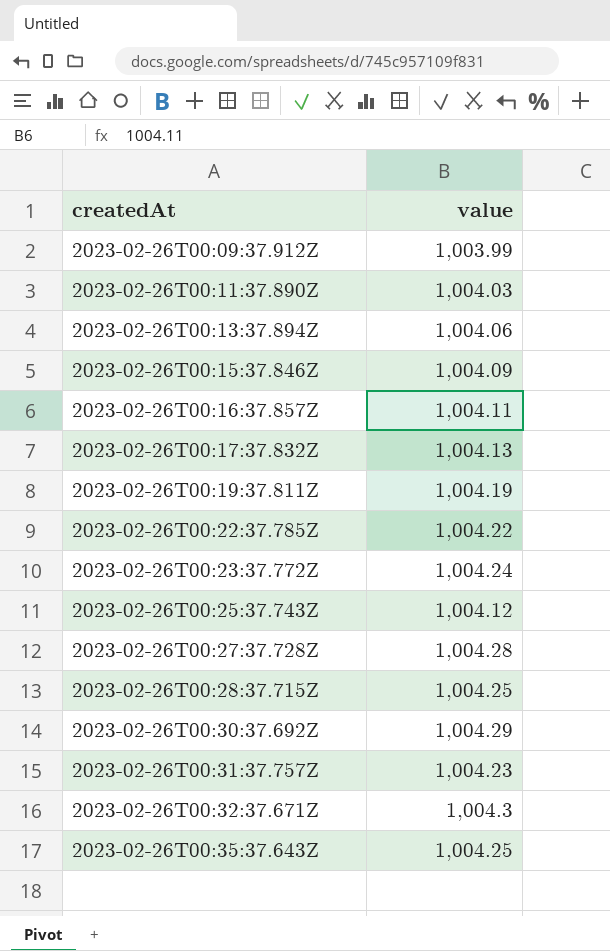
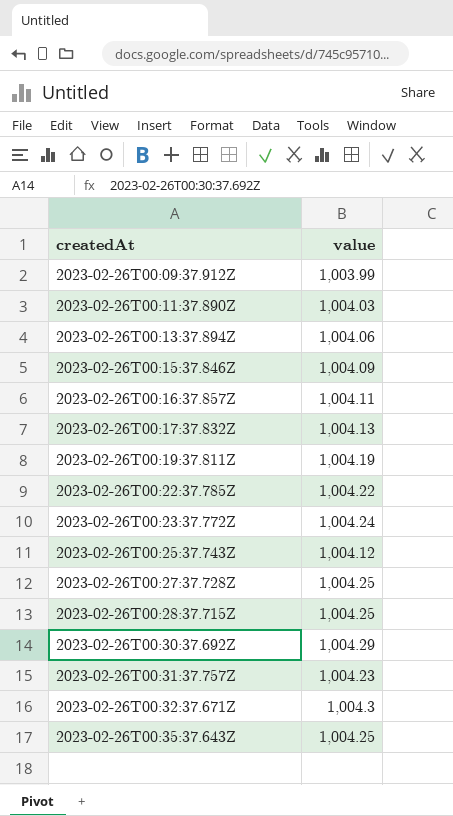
2023-02-26T00:27:37.728Z | value: 1,004.28 -> 1,004.25

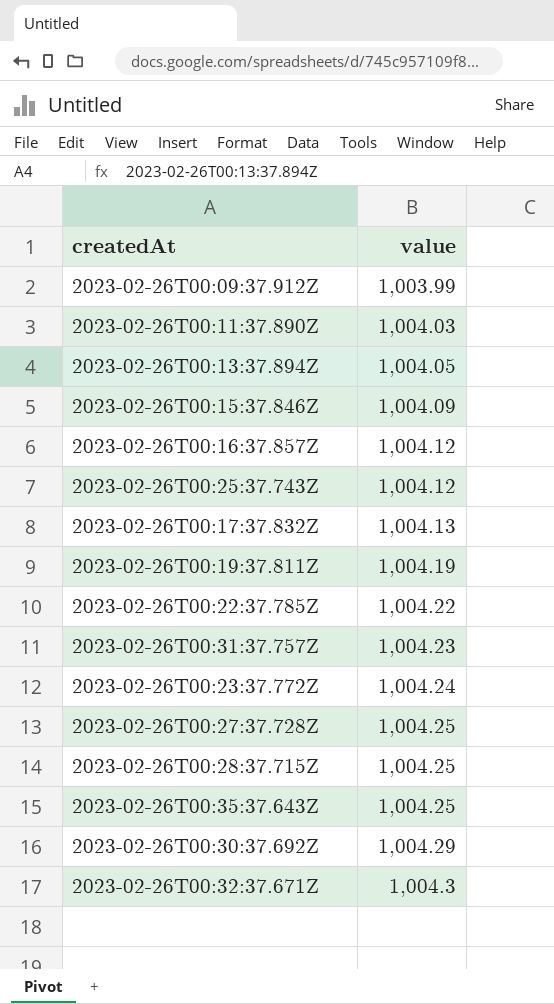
row order: createdAt ascending -> value ascending
2023-02-26T00:13:37.894Z | value: 1,004.06 -> 1,004.05
2023-02-26T00:16:37.857Z | value: 1,004.11 -> 1,004.12

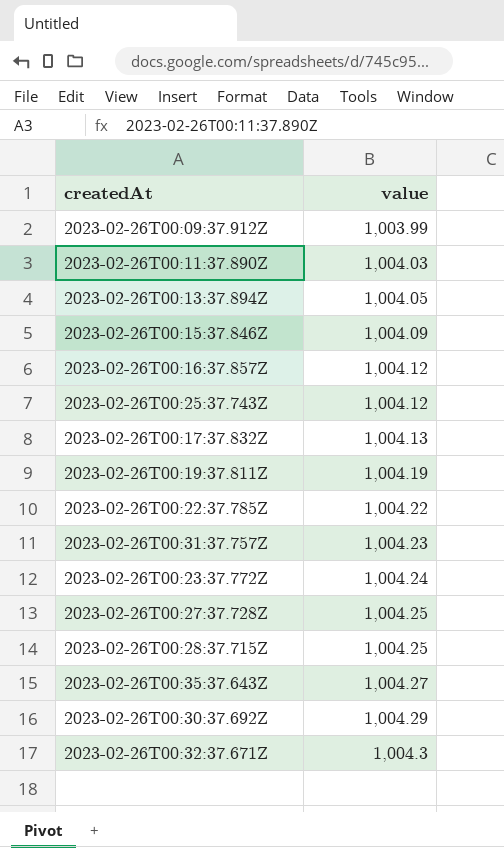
2023-02-26T00:35:37.643Z | value: 1,004.25 -> 1,004.27

